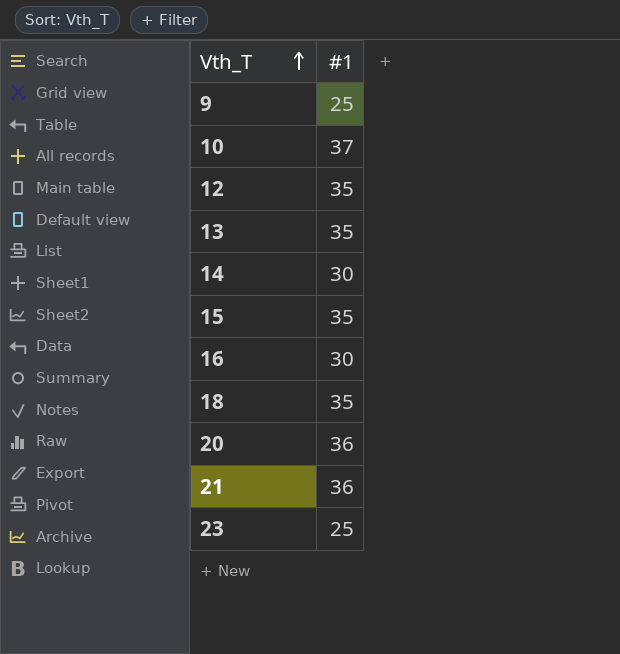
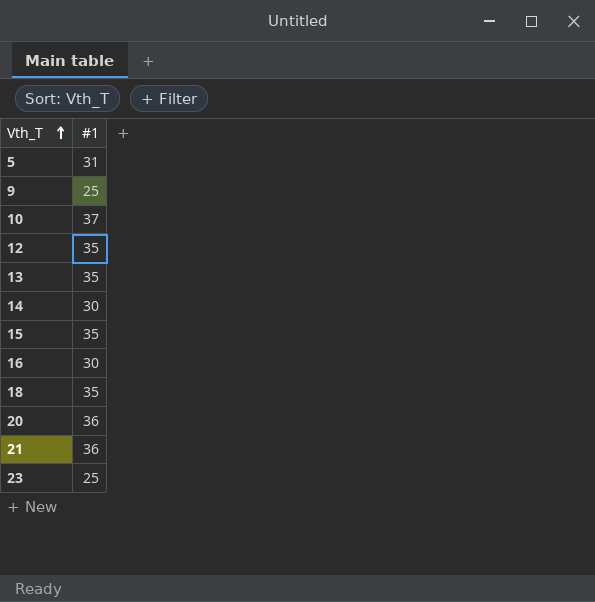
row 5: none -> 31

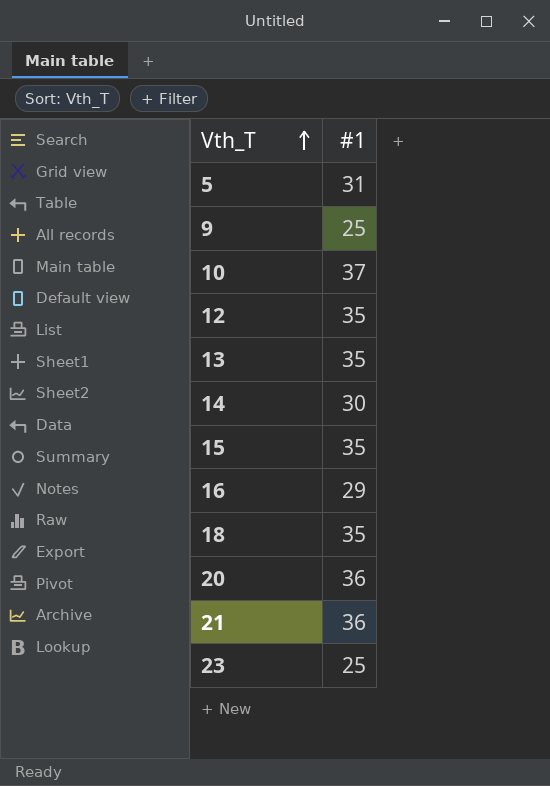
16 | #1: 30 -> 29

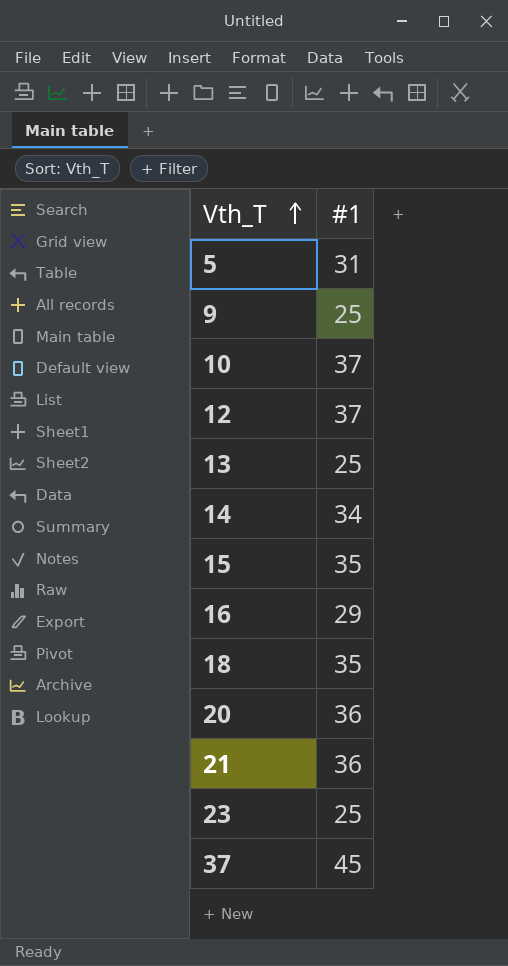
12 | #1: 35 -> 37
13 | #1: 35 -> 25
14 | #1: 30 -> 34
row 37: none -> 45

